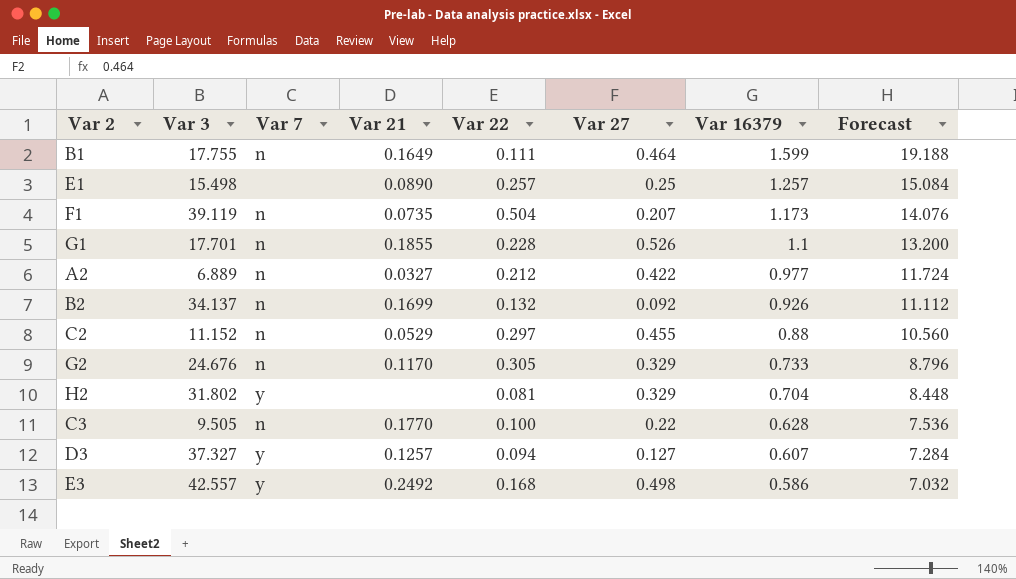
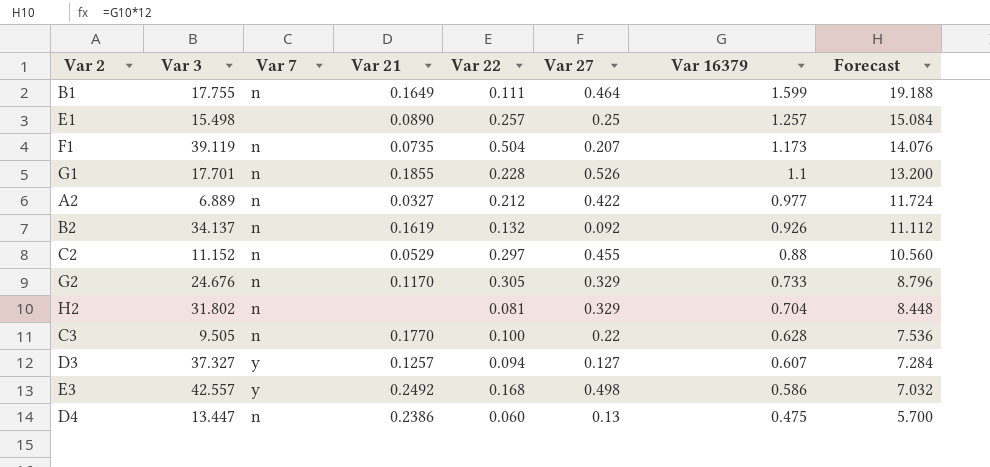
B2 | Var 21: 0.1699 -> 0.1619
H2 | Var 7: y -> n
row D4: none -> 13.447 | n | 0.2386 | 0.060 | 0.13 | 0.475 | 5.700

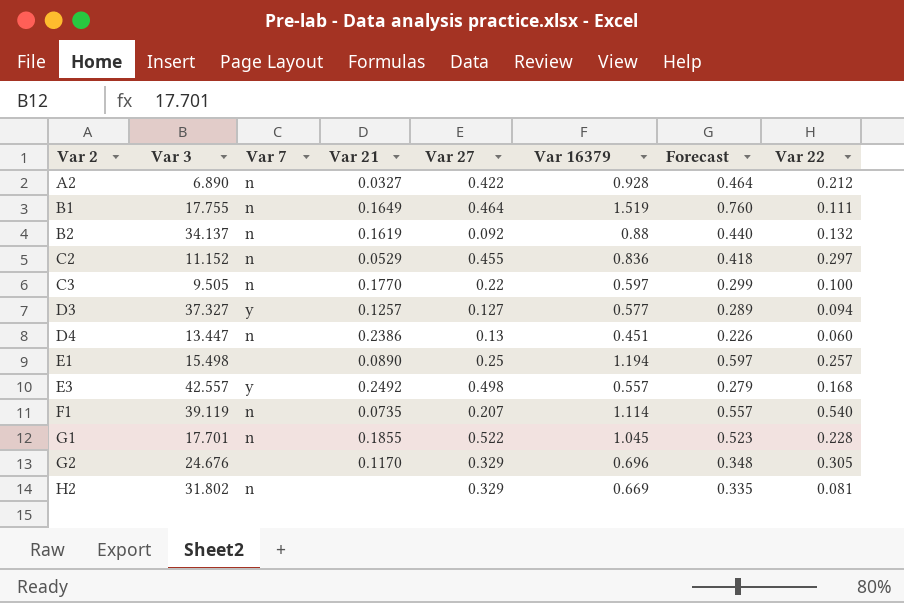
row order: Var 16379 descending -> Var 2 ascending
column Forecast | formula: [Var 16379] * 12 -> [Var 16379] * 0.5
column Var 22 | position: 5 -> 8
A2 | Var 3: 6.889 -> 6.890
A2 | Var 16379: 0.977 -> 0.928
B1 | Var 16379: 1.599 -> 1.519
B2 | Var 16379: 0.926 -> 0.88
C2 | Var 16379: 0.88 -> 0.836
C3 | Var 16379: 0.628 -> 0.597
D3 | Var 16379: 0.607 -> 0.577
D4 | Var 16379: 0.475 -> 0.451
E1 | Var 16379: 1.257 -> 1.194
E3 | Var 16379: 0.586 -> 0.557
F1 | Var 16379: 1.173 -> 1.114
F1 | Var 22: 0.504 -> 0.540
G1 | Var 27: 0.526 -> 0.522
G1 | Var 16379: 1.1 -> 1.045
G2 | Var 7: n -> none
G2 | Var 16379: 0.733 -> 0.696
H2 | Var 16379: 0.704 -> 0.669

